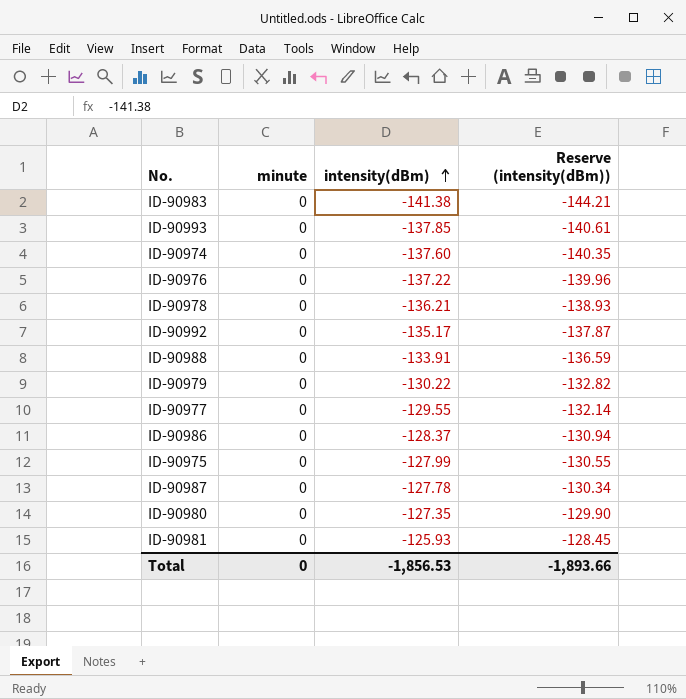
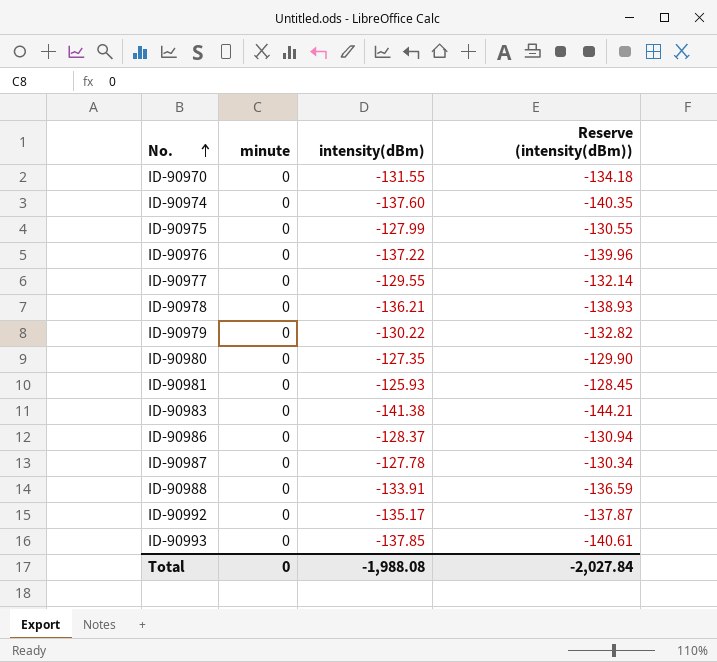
row order: intensity(dBm) ascending -> No. ascending
row ID-90970: none -> 0 | -131.55 | -134.18
Total | intensity(dBm): -1,856.53 -> -1,988.08
Total | Reserve (intensity(dBm)): -1,893.66 -> -2,027.84

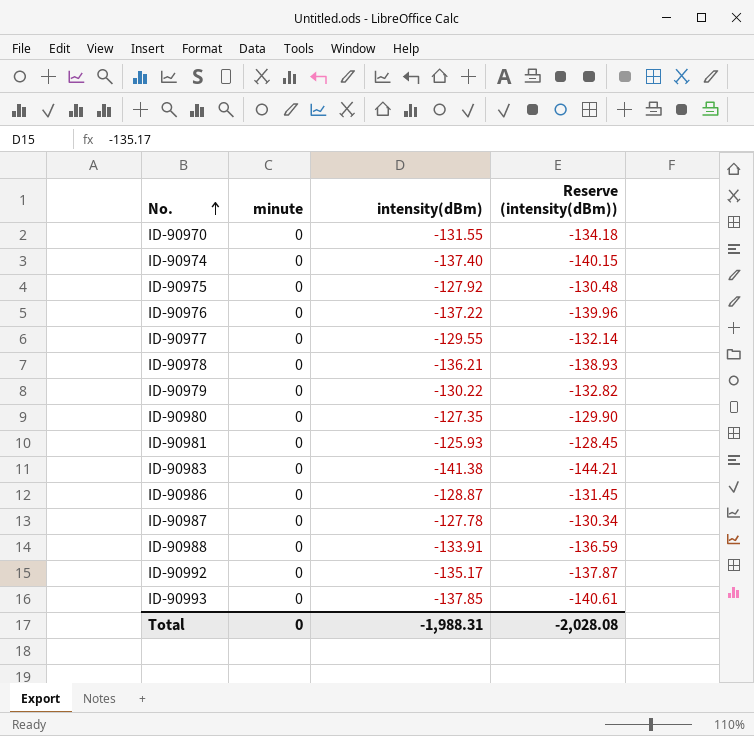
ID-90974 | intensity(dBm): -137.60 -> -137.40
ID-90974 | Reserve (intensity(dBm)): -140.35 -> -140.15
ID-90975 | intensity(dBm): -127.99 -> -127.92
ID-90975 | Reserve (intensity(dBm)): -130.55 -> -130.48
ID-90986 | intensity(dBm): -128.37 -> -128.87
ID-90986 | Reserve (intensity(dBm)): -130.94 -> -131.45
Total | intensity(dBm): -1,988.08 -> -1,988.31
Total | Reserve (intensity(dBm)): -2,027.84 -> -2,028.08

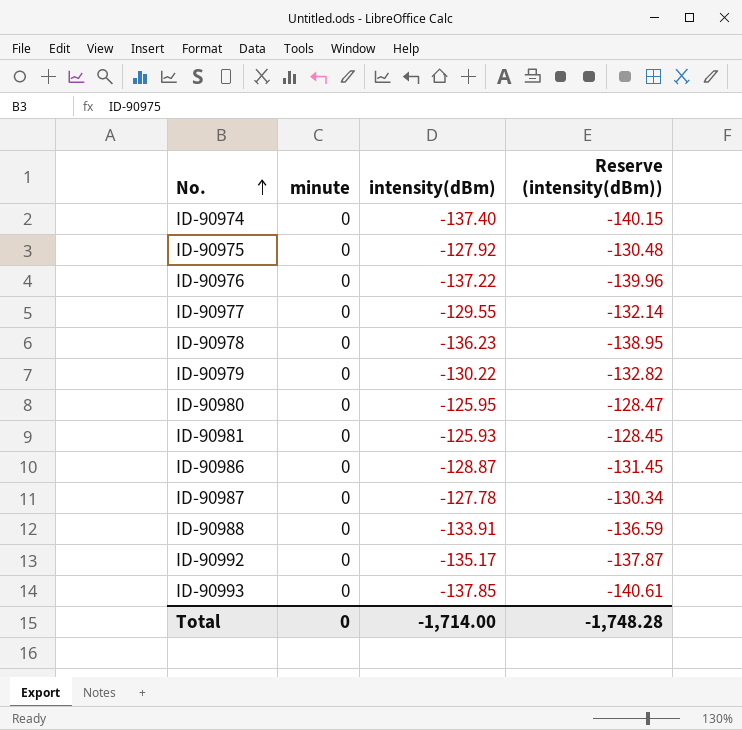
row ID-90970: 0 | -131.55 | -134.18 -> none
row ID-90983: 0 | -141.38 | -144.21 -> none
ID-90978 | intensity(dBm): -136.21 -> -136.23
ID-90978 | Reserve (intensity(dBm)): -138.93 -> -138.95
ID-90980 | intensity(dBm): -127.35 -> -125.95
ID-90980 | Reserve (intensity(dBm)): -129.90 -> -128.47
Total | intensity(dBm): -1,988.31 -> -1,714.00
Total | Reserve (intensity(dBm)): -2,028.08 -> -1,748.28

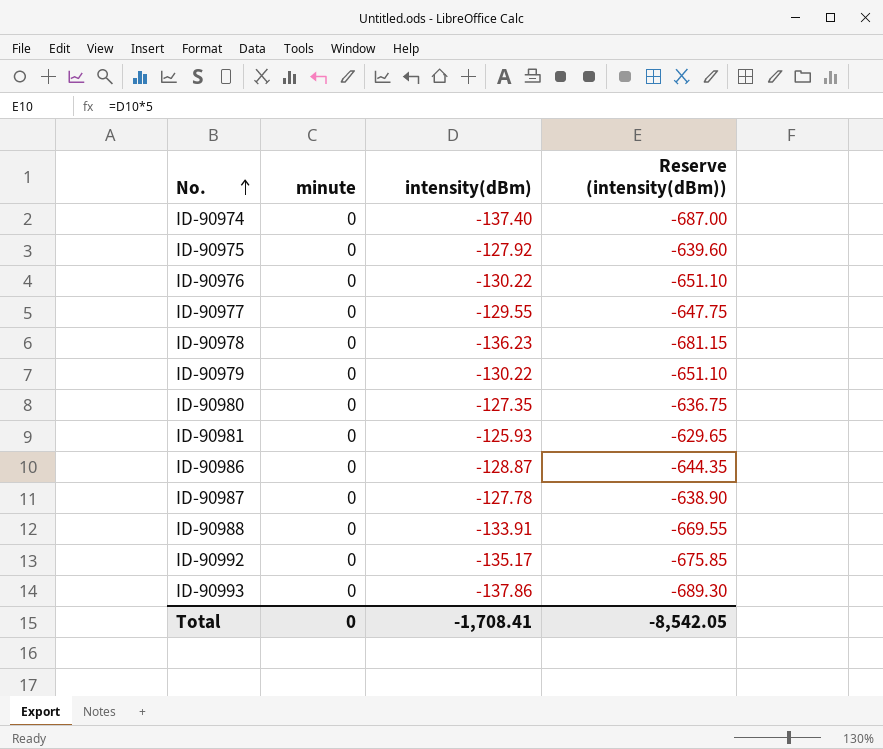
column Reserve (intensity(dBm)) | formula: [intensity(dBm)] * 1.02 -> [intensity(dBm)] * 5
ID-90976 | intensity(dBm): -137.22 -> -130.22
ID-90980 | intensity(dBm): -125.95 -> -127.35
ID-90993 | intensity(dBm): -137.85 -> -137.86
Total | intensity(dBm): -1,714.00 -> -1,708.41
Total | Reserve (intensity(dBm)): -1,748.28 -> -8,542.05

